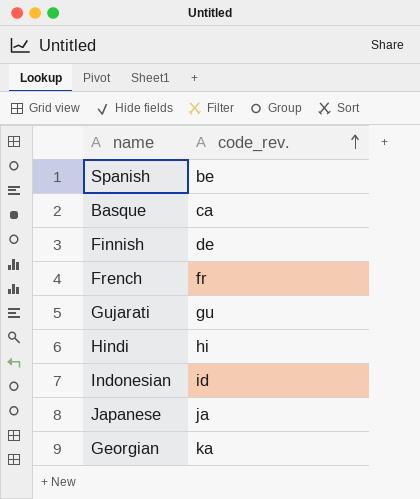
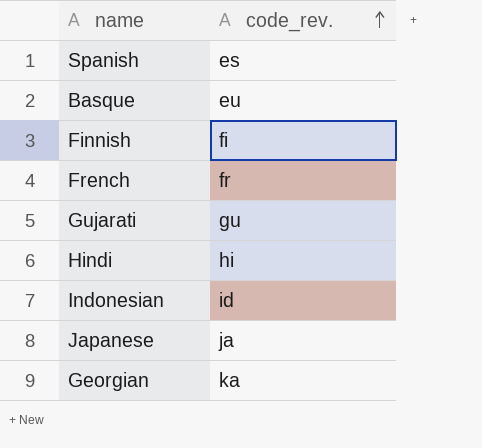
Spanish | code_rev.: be -> es
Basque | code_rev.: ca -> eu
Finnish | code_rev.: de -> fi

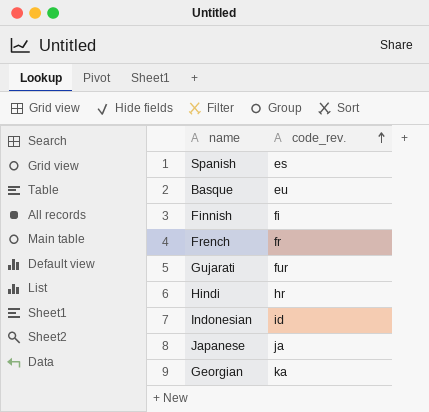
Gujarati | code_rev.: gu -> fur
Hindi | code_rev.: hi -> hr

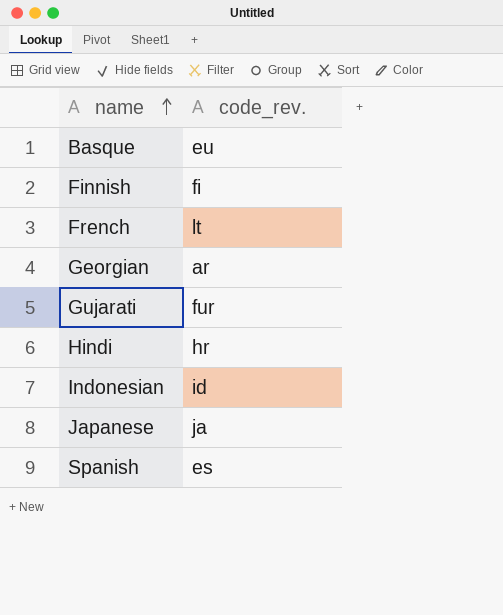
row order: code_rev. ascending -> name ascending
French | code_rev.: fr -> lt
Georgian | code_rev.: ka -> ar

